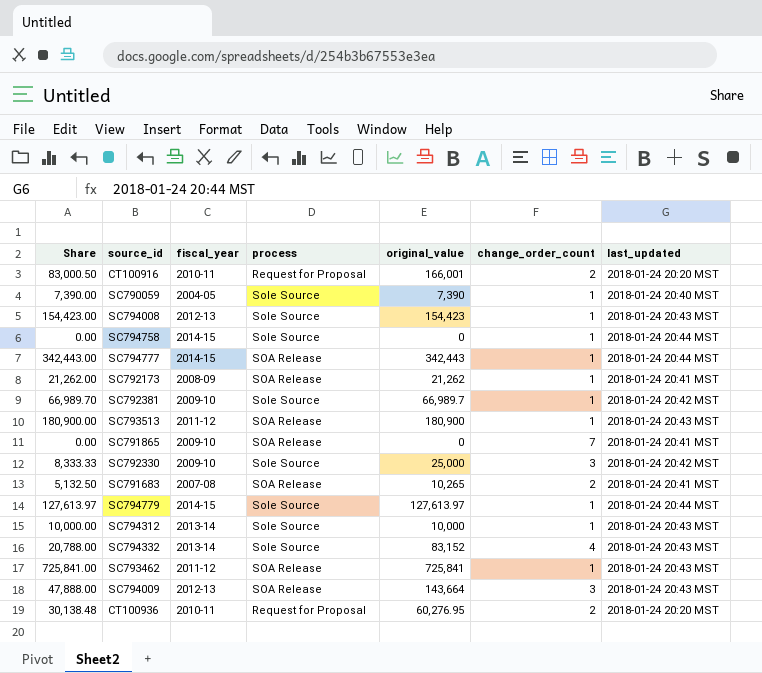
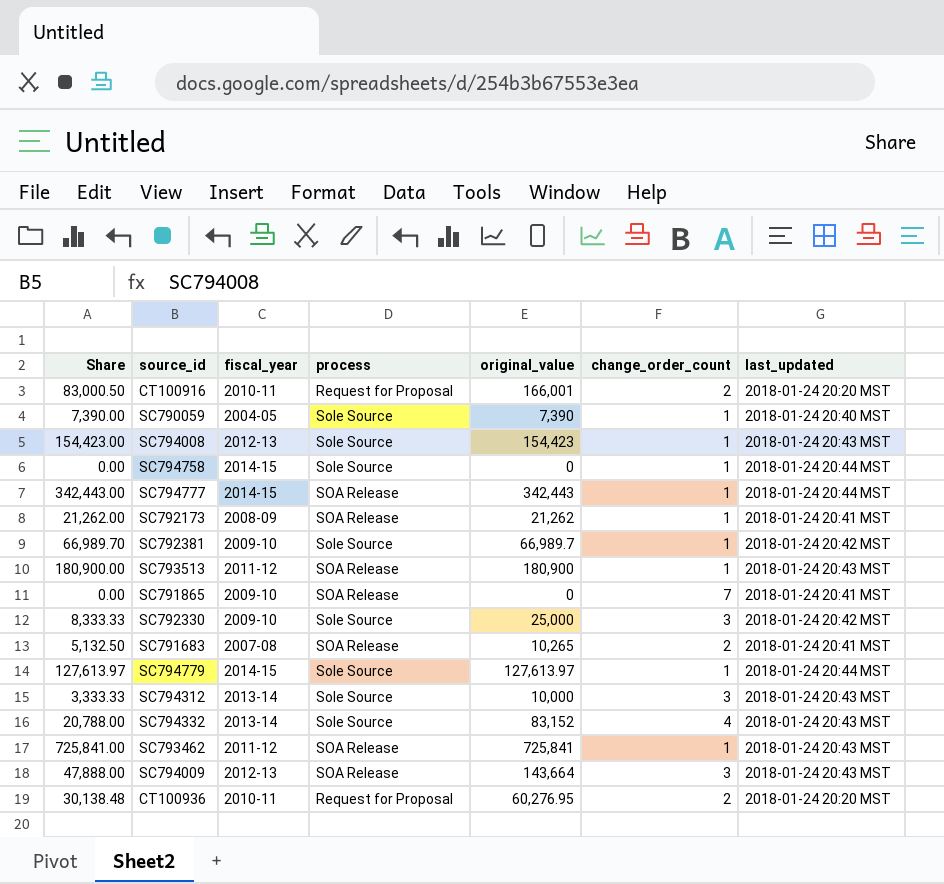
SC794312 | Share: 10,000.00 -> 3,333.33
SC794312 | change_order_count: 1 -> 3

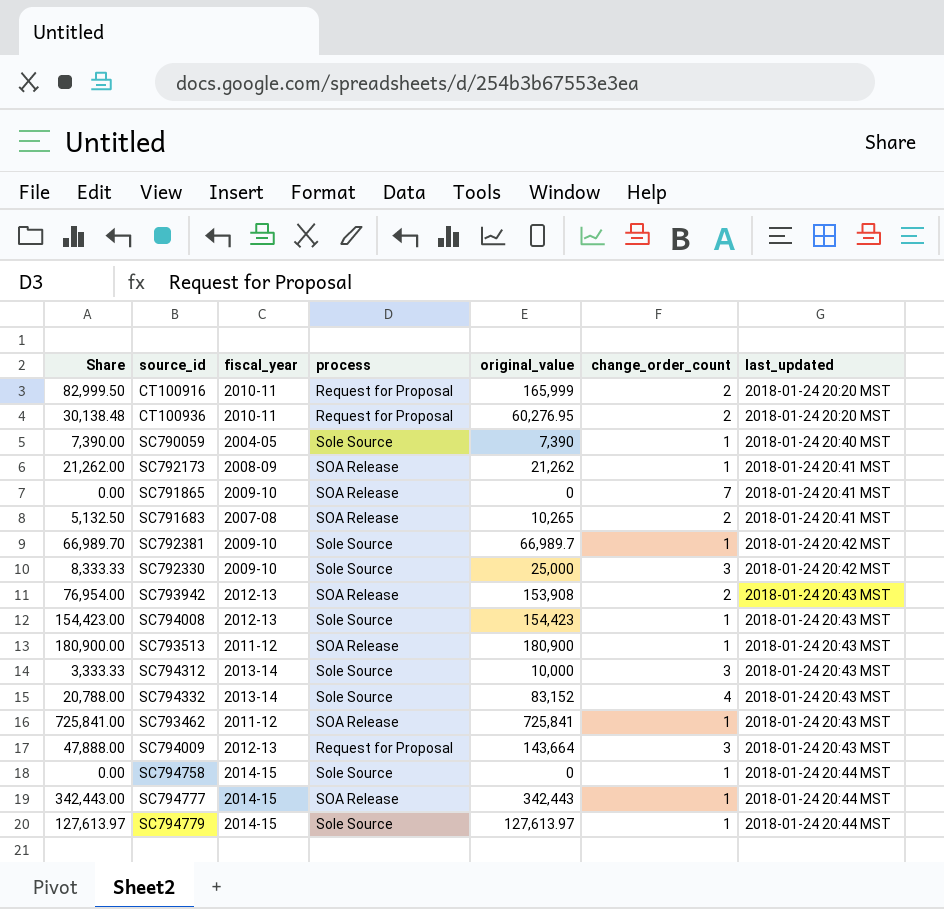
row order: none -> last_updated ascending
CT100916 | Share: 83,000.50 -> 82,999.50
CT100916 | original_value: 166,001 -> 165,999
row SC793942: none -> 76,954.00 | 2012-13 | SOA Release | 153,908 | 2 | 2018-01-24 20:43 MST
SC794009 | process: SOA Release -> Request for Proposal

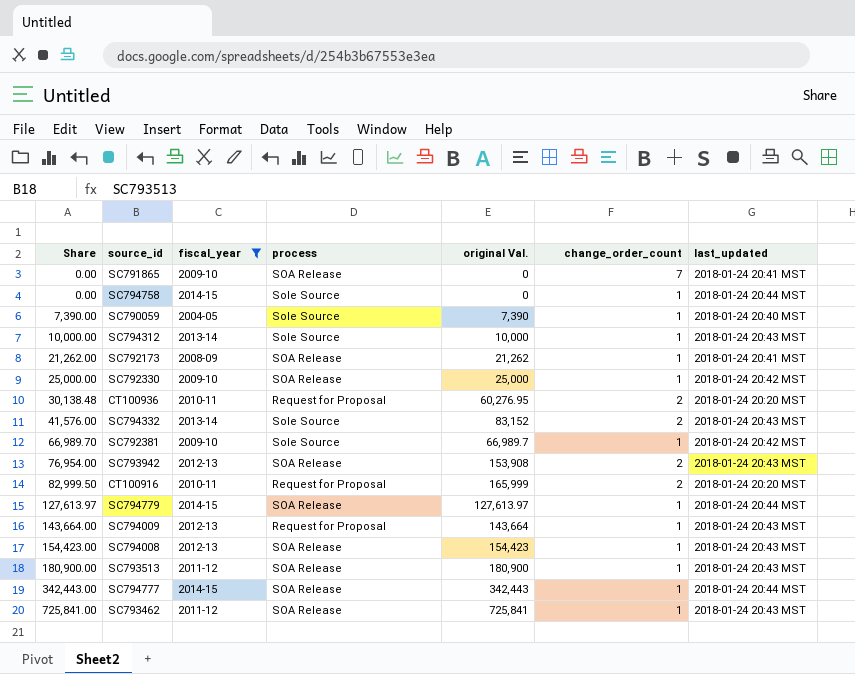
filter: none -> fiscal_year != 2007-08
row order: last_updated ascending -> Share ascending
column name: original_value -> original Val.
SC794312 | Share: 3,333.33 -> 10,000.00
SC794312 | change_order_count: 3 -> 1
SC792330 | Share: 8,333.33 -> 25,000.00
SC792330 | process: Sole Source -> SOA Release
SC792330 | change_order_count: 3 -> 1
SC794332 | Share: 20,788.00 -> 41,576.00
SC794332 | change_order_count: 4 -> 2
SC794779 | process: Sole Source -> SOA Release
SC794009 | Share: 47,888.00 -> 143,664.00
SC794009 | change_order_count: 3 -> 1
SC794008 | process: Sole Source -> SOA Release

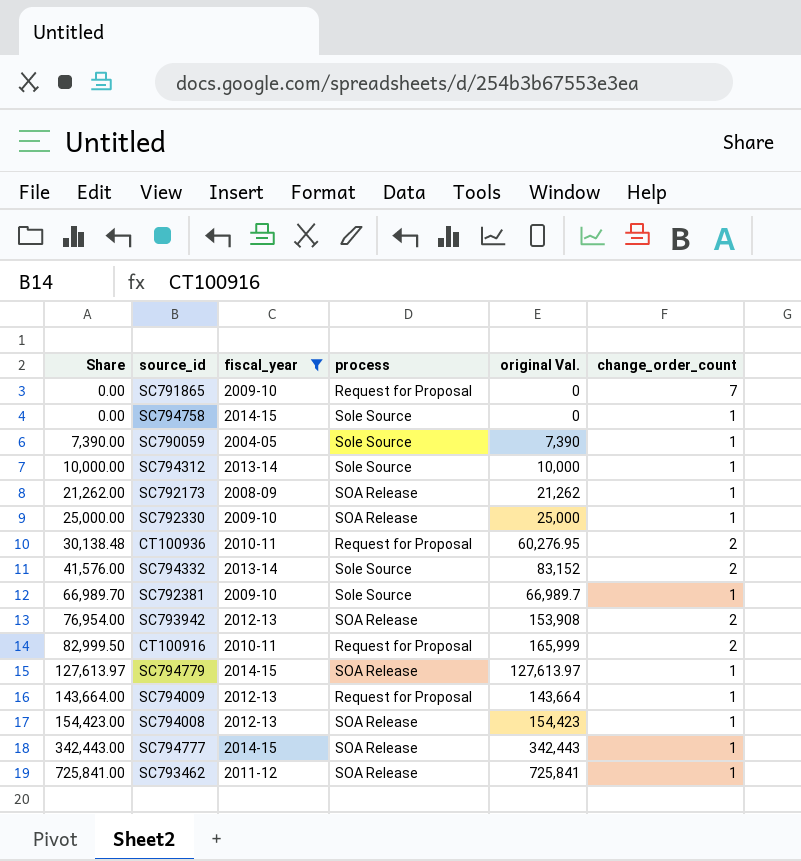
column last_updated | position: 7 -> none
row SC793513: 180,900.00 | 2011-12 | SOA Release | 180,900 | 1 | 2018-01-24 20:43 MST -> none
SC791865 | process: SOA Release -> Request for Proposal

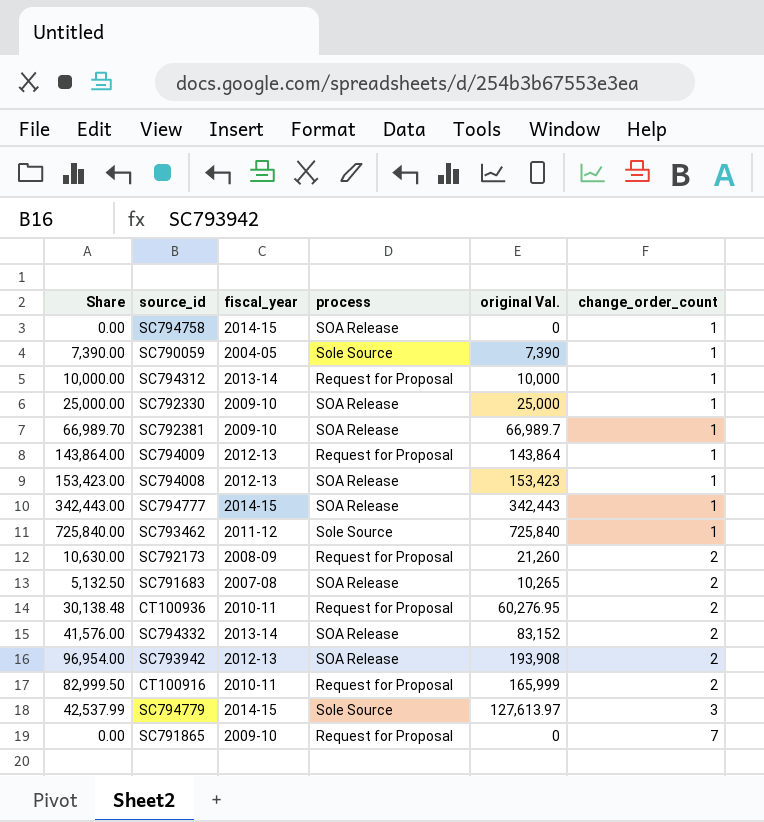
filter: fiscal_year != 2007-08 -> none
row order: Share ascending -> change_order_count ascending
SC794758 | process: Sole Source -> SOA Release
SC794312 | process: Sole Source -> Request for Proposal
SC792381 | process: Sole Source -> SOA Release
SC794009 | Share: 143,664.00 -> 143,864.00
SC794009 | original Val.: 143,664 -> 143,864
SC794008 | Share: 154,423.00 -> 153,423.00
SC794008 | original Val.: 154,423 -> 153,423
SC793462 | Share: 725,841.00 -> 725,840.00
SC793462 | process: SOA Release -> Sole Source
SC793462 | original Val.: 725,841 -> 725,840
SC792173 | Share: 21,262.00 -> 10,630.00
SC792173 | process: SOA Release -> Request for Proposal
SC792173 | original Val.: 21,262 -> 21,260
SC792173 | change_order_count: 1 -> 2
SC794332 | process: Sole Source -> SOA Release
SC793942 | Share: 76,954.00 -> 96,954.00
SC793942 | original Val.: 153,908 -> 193,908
SC794779 | Share: 127,613.97 -> 42,537.99
SC794779 | process: SOA Release -> Sole Source
SC794779 | change_order_count: 1 -> 3

